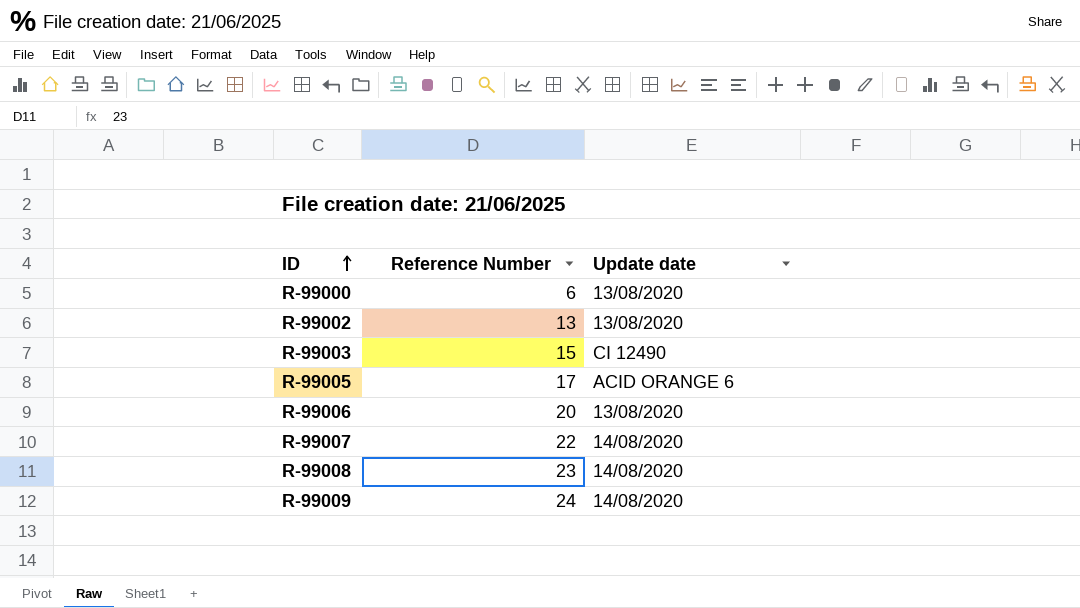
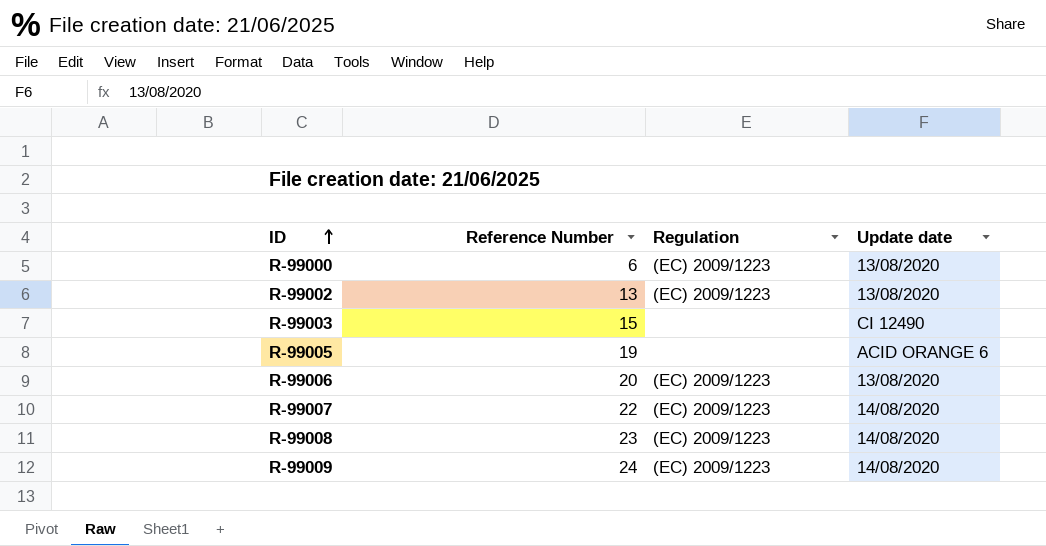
column Regulation | position: none -> 3
R-99005 | Reference Number: 17 -> 19

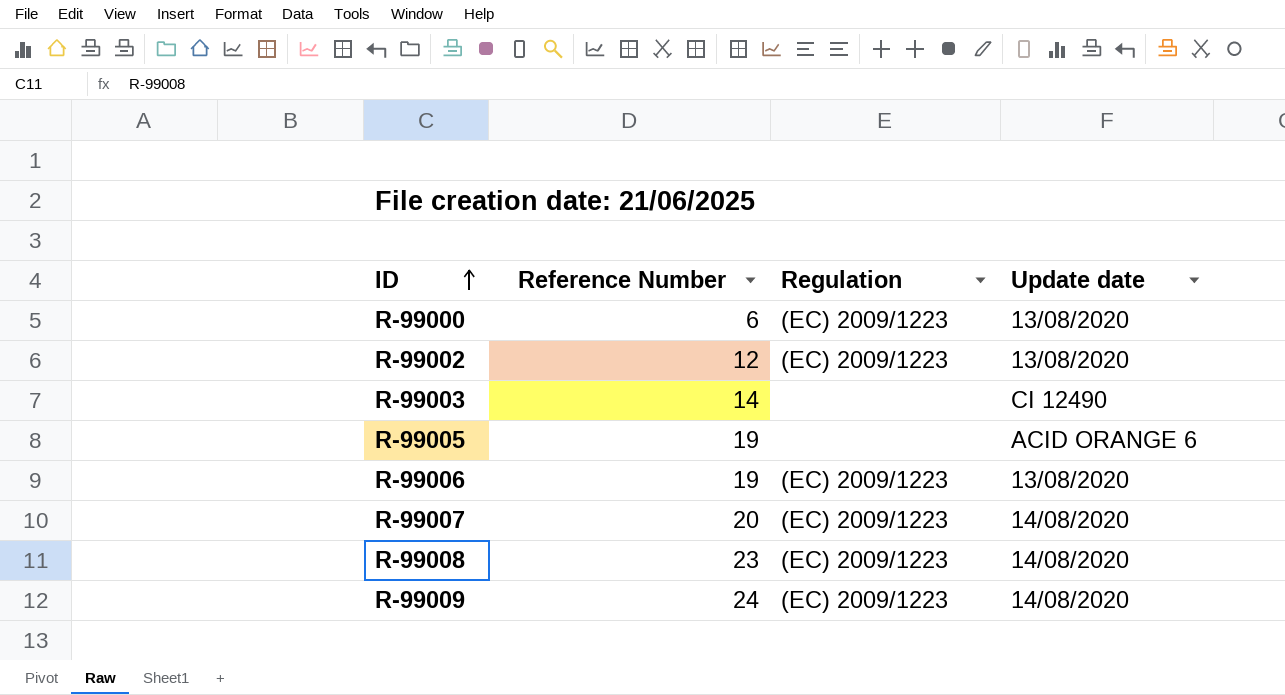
R-99002 | Reference Number: 13 -> 12
R-99003 | Reference Number: 15 -> 14
R-99006 | Reference Number: 20 -> 19
R-99007 | Reference Number: 22 -> 20

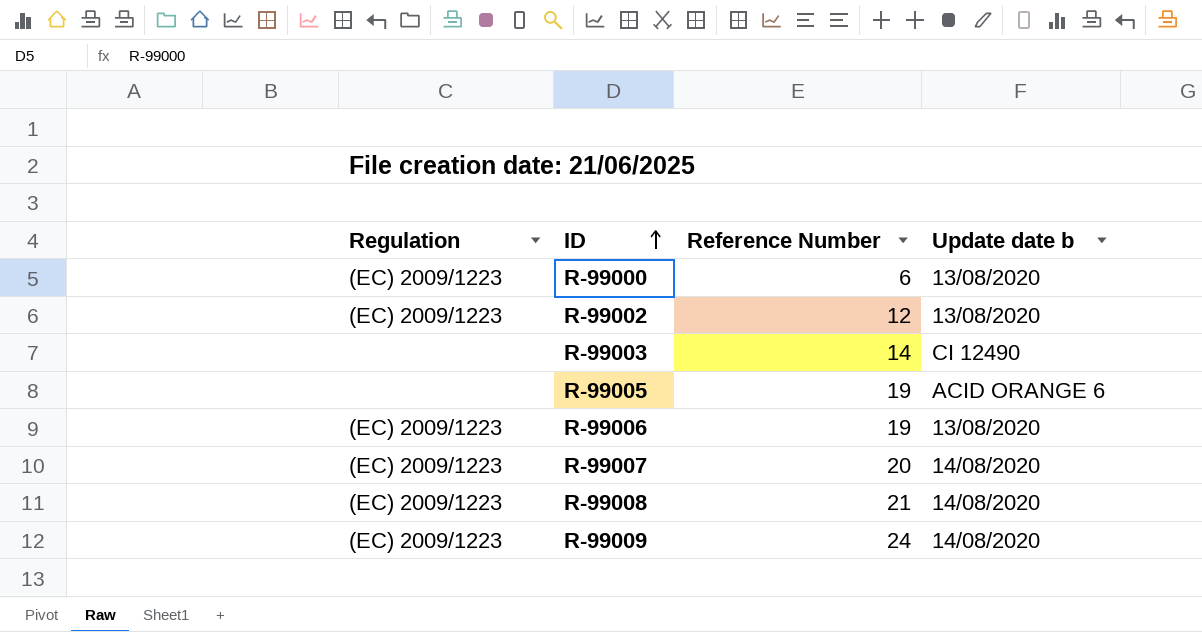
column Regulation | position: 3 -> 1
column name: Update date -> Update date b
R-99008 | Reference Number: 23 -> 21

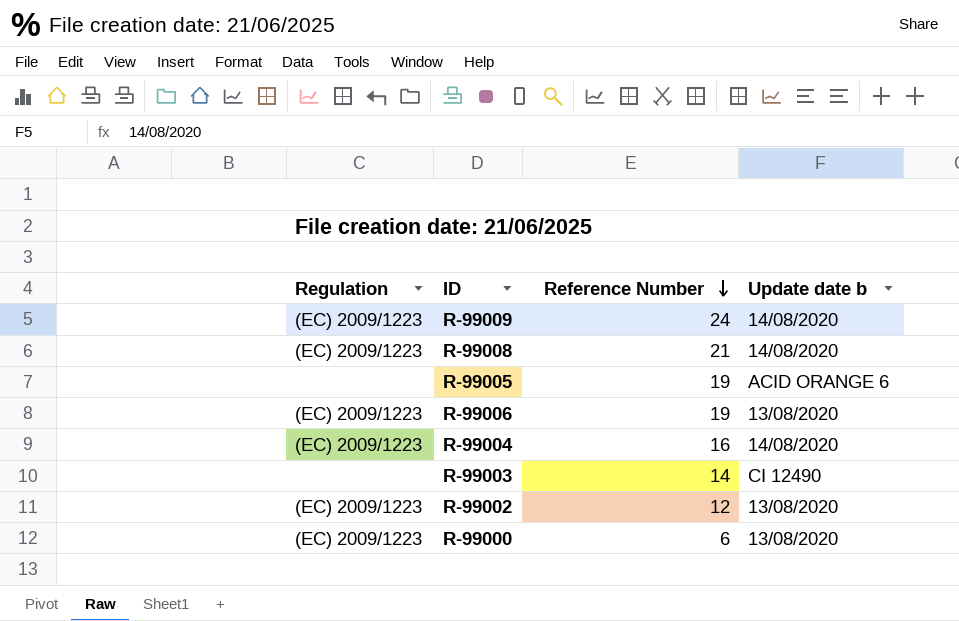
row order: ID ascending -> Reference Number descending
row R-99007: (EC) 2009/1223 | 20 | 14/08/2020 -> none
row R-99004: none -> (EC) 2009/1223 | 16 | 14/08/2020

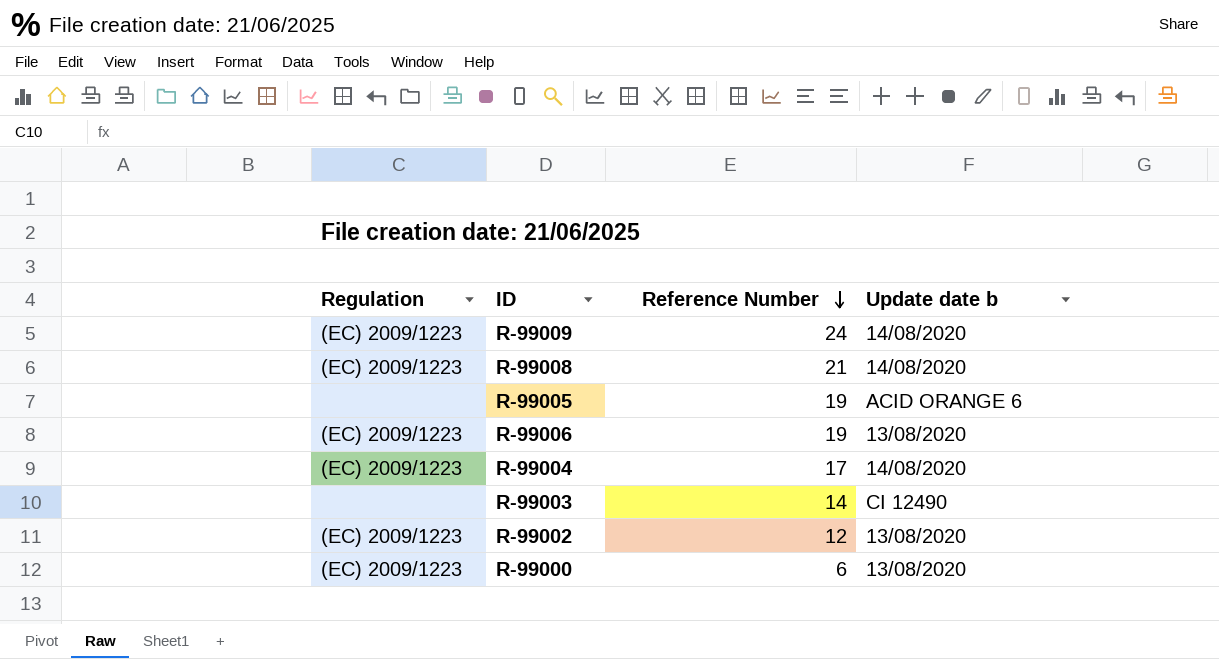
R-99004 | Reference Number: 16 -> 17

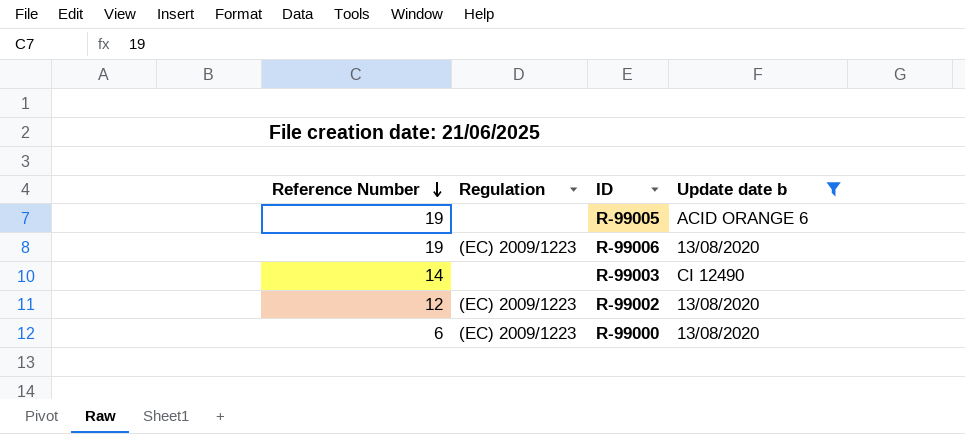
filter: none -> Update date b != 14/08/2020
column Reference Number | position: 3 -> 1

